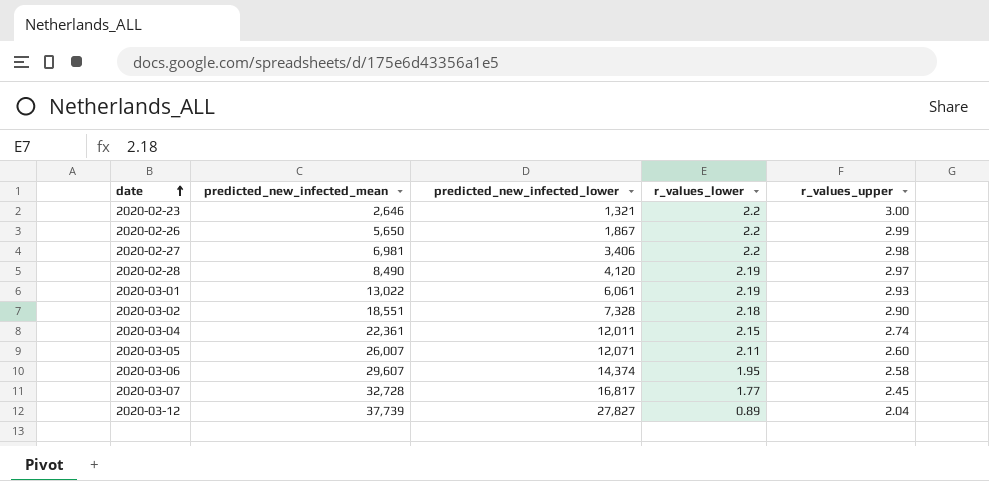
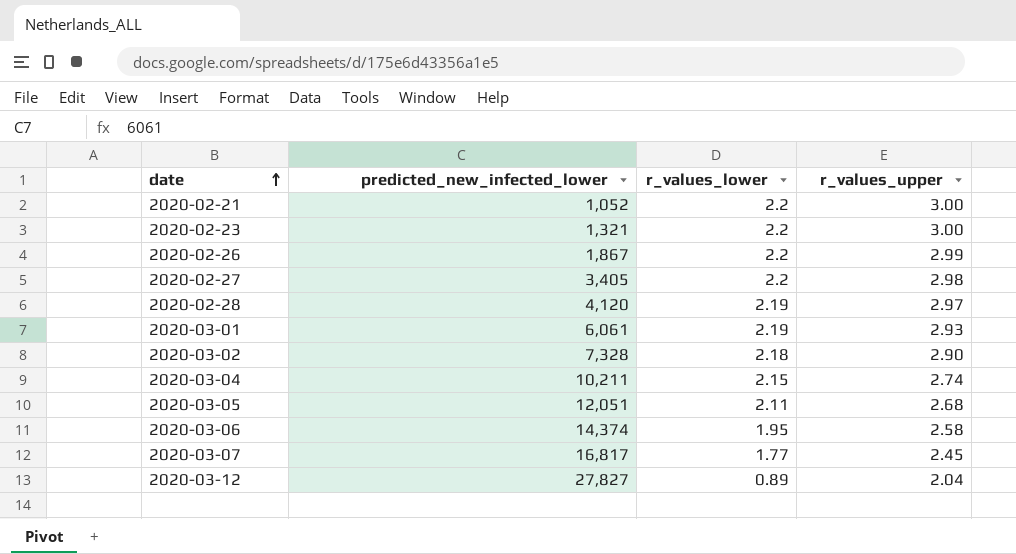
column predicted_new_infected_mean | position: 2 -> none
row 2020-02-21: none -> 1,052 | 2.2 | 3.00
2020-02-27 | predicted_new_infected_lower: 3,406 -> 3,405
2020-03-04 | predicted_new_infected_lower: 12,011 -> 10,211
2020-03-05 | predicted_new_infected_lower: 12,071 -> 12,051
2020-03-05 | r_values_upper: 2.60 -> 2.68

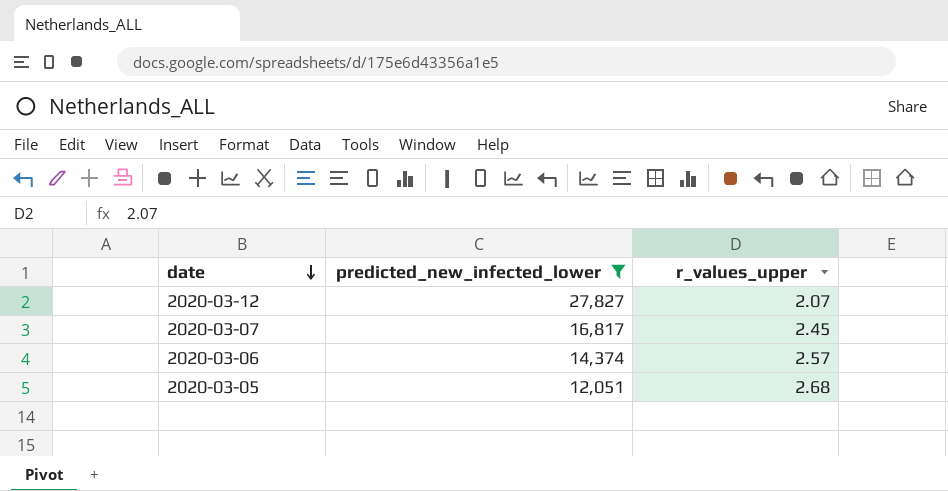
filter: none -> predicted_new_infected_lower >= 12,051
row order: date ascending -> date descending
column r_values_lower | position: 3 -> none
2020-03-12 | r_values_upper: 2.04 -> 2.07
2020-03-06 | r_values_upper: 2.58 -> 2.57

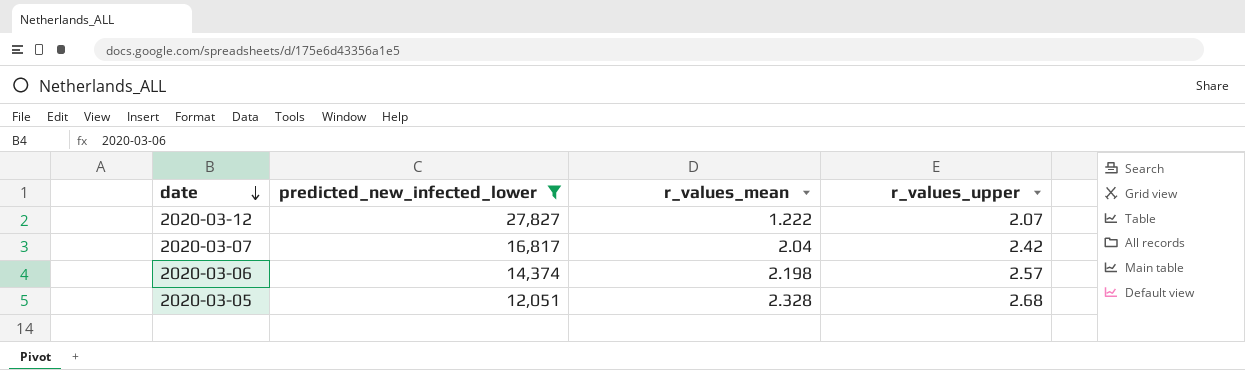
column r_values_mean | position: none -> 3
2020-03-07 | r_values_upper: 2.45 -> 2.42

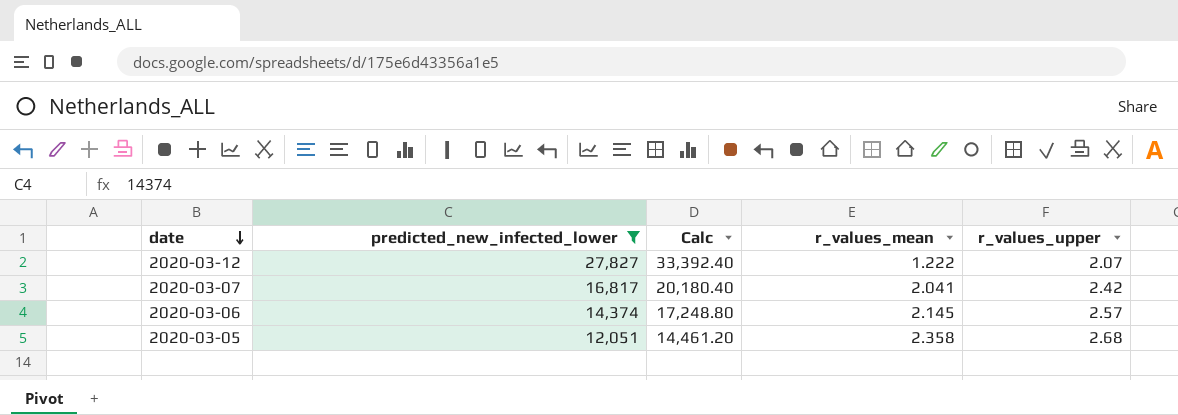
column Calc | formula: none -> [predicted_new_infected_lower] * 1.2
2020-03-07 | r_values_mean: 2.04 -> 2.041
2020-03-06 | r_values_mean: 2.198 -> 2.145
2020-03-05 | r_values_mean: 2.328 -> 2.358

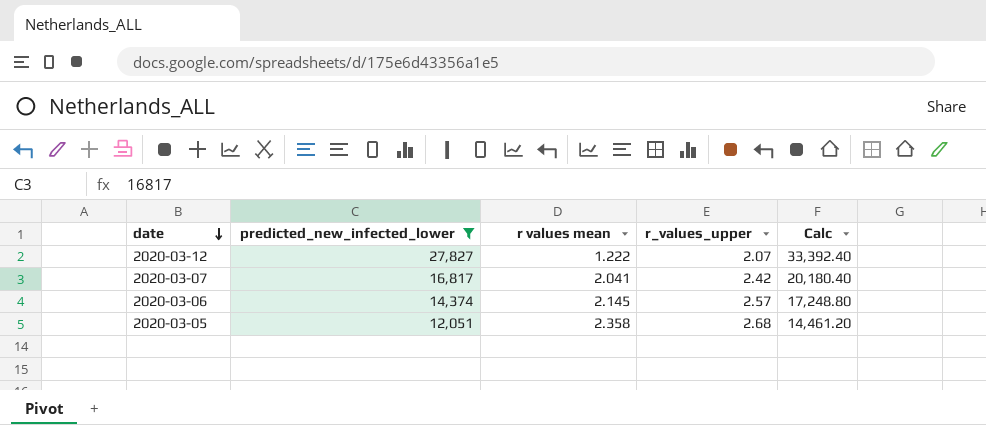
column name: r_values_mean -> r values mean
column Calc | position: 3 -> 5

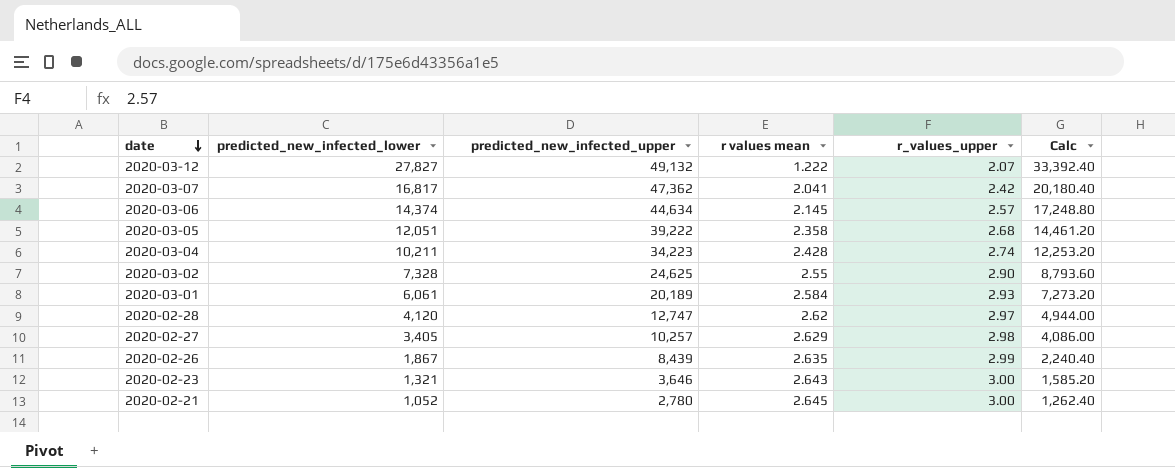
filter: predicted_new_infected_lower >= 12,051 -> none
column predicted_new_infected_upper | position: none -> 3

